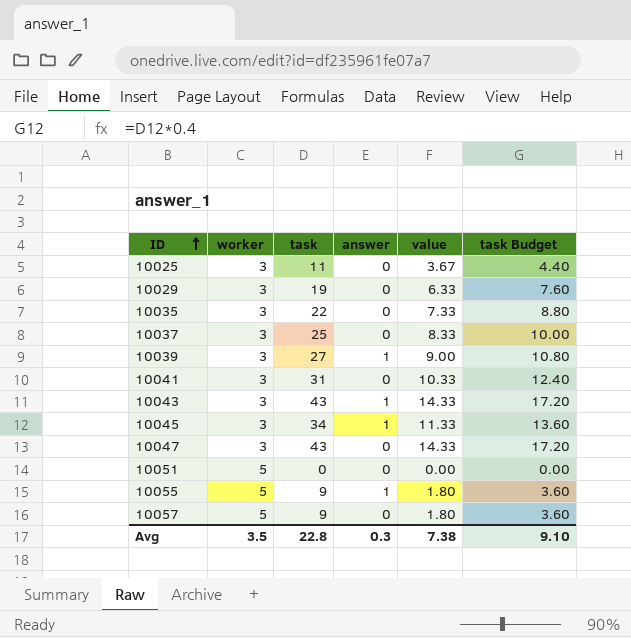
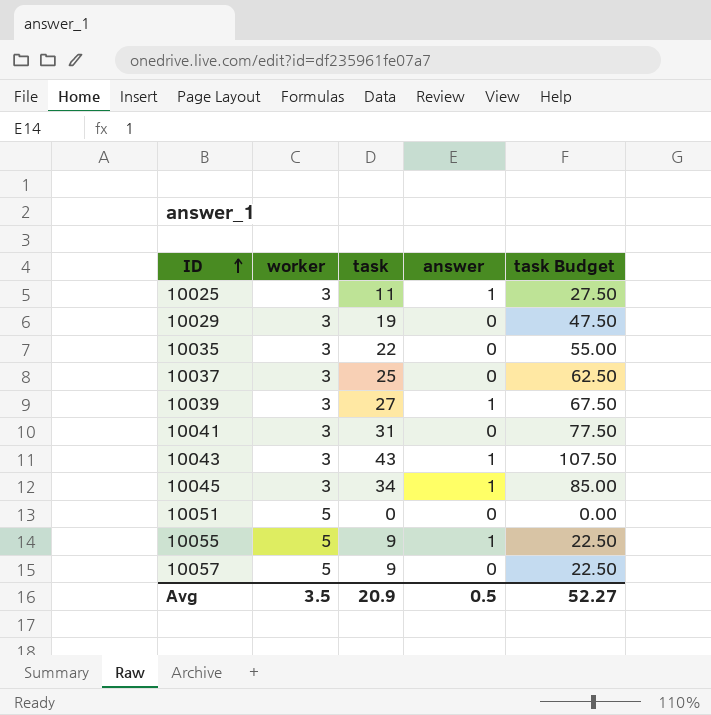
column value | formula: [task] / [worker] -> none
column task Budget | formula: [task] * 0.4 -> [task] * 2.5
row 10047: 3 | 43 | 0 | 14.33 | 17.20 -> none
10025 | answer: 0 -> 1
Avg | task: 22.8 -> 20.9
Avg | answer: 0.3 -> 0.5
Avg | task Budget: 9.10 -> 52.27

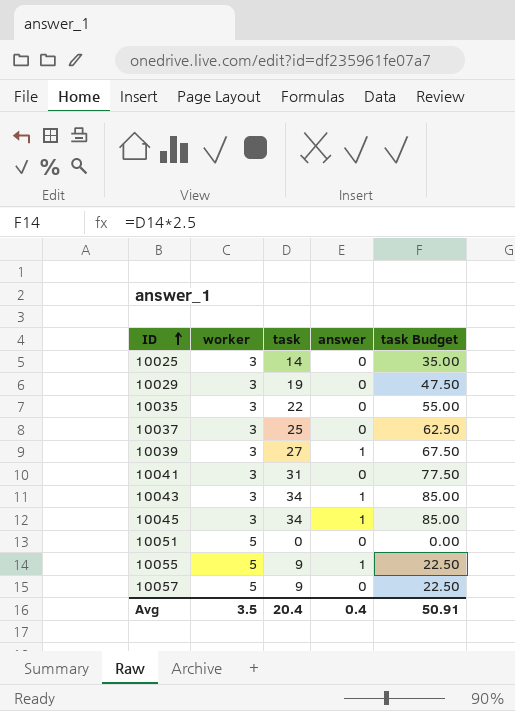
10025 | task: 11 -> 14
10025 | answer: 1 -> 0
10025 | task Budget: 27.50 -> 35.00
10043 | task: 43 -> 34
10043 | task Budget: 107.50 -> 85.00
Avg | task: 20.9 -> 20.4
Avg | answer: 0.5 -> 0.4
Avg | task Budget: 52.27 -> 50.91

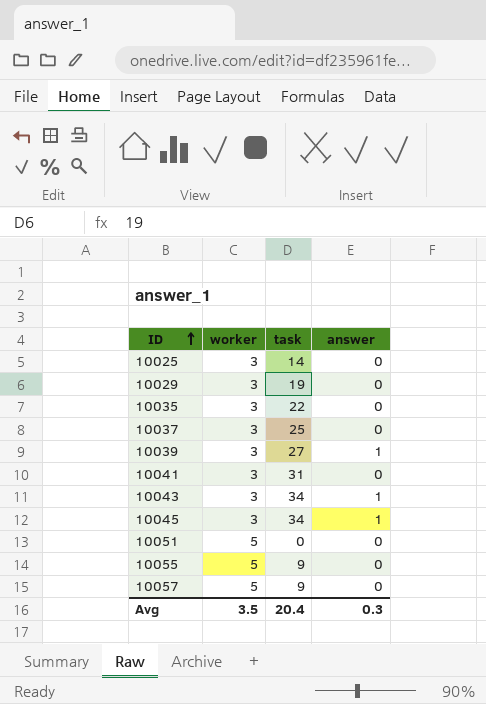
column task Budget | formula: [task] * 2.5 -> none
10055 | answer: 1 -> 0
Avg | answer: 0.4 -> 0.3

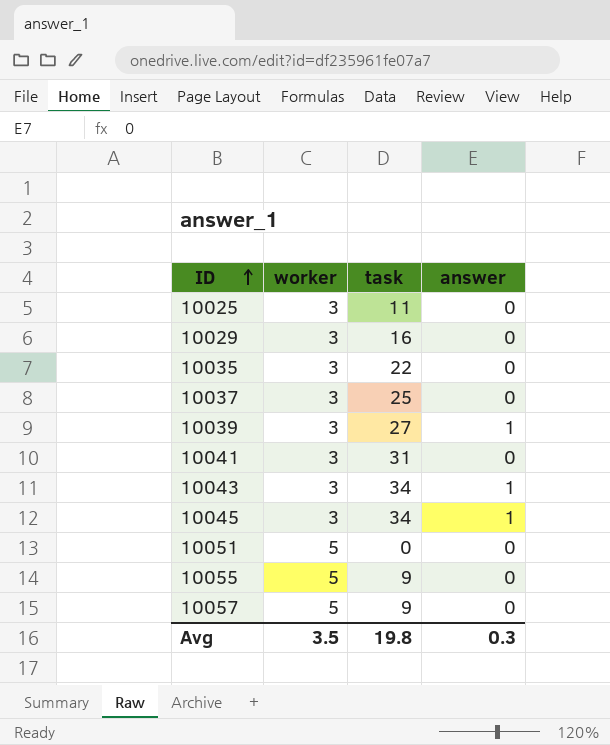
10025 | task: 14 -> 11
10029 | task: 19 -> 16
Avg | task: 20.4 -> 19.8

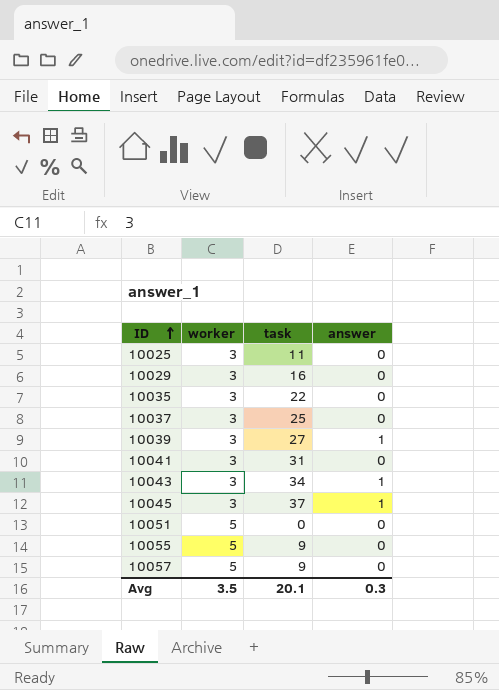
10045 | task: 34 -> 37
Avg | task: 19.8 -> 20.1

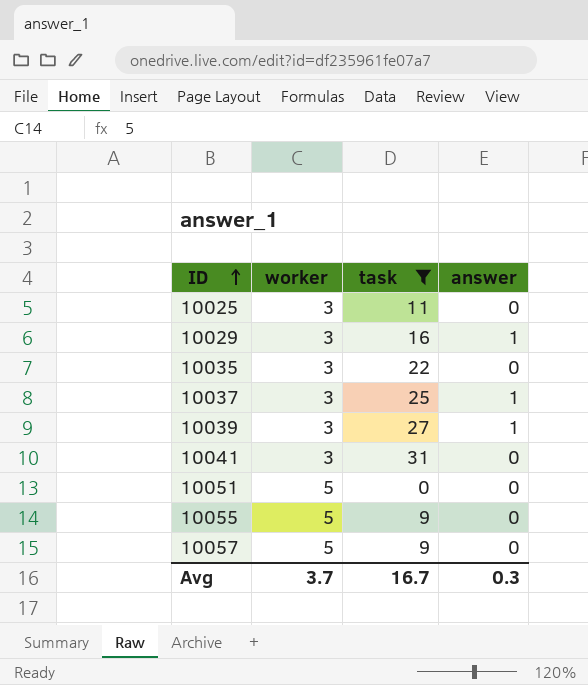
filter: none -> task <= 31
10029 | answer: 0 -> 1
10037 | answer: 0 -> 1
Avg | worker: 3.5 -> 3.7
Avg | task: 20.1 -> 16.7

